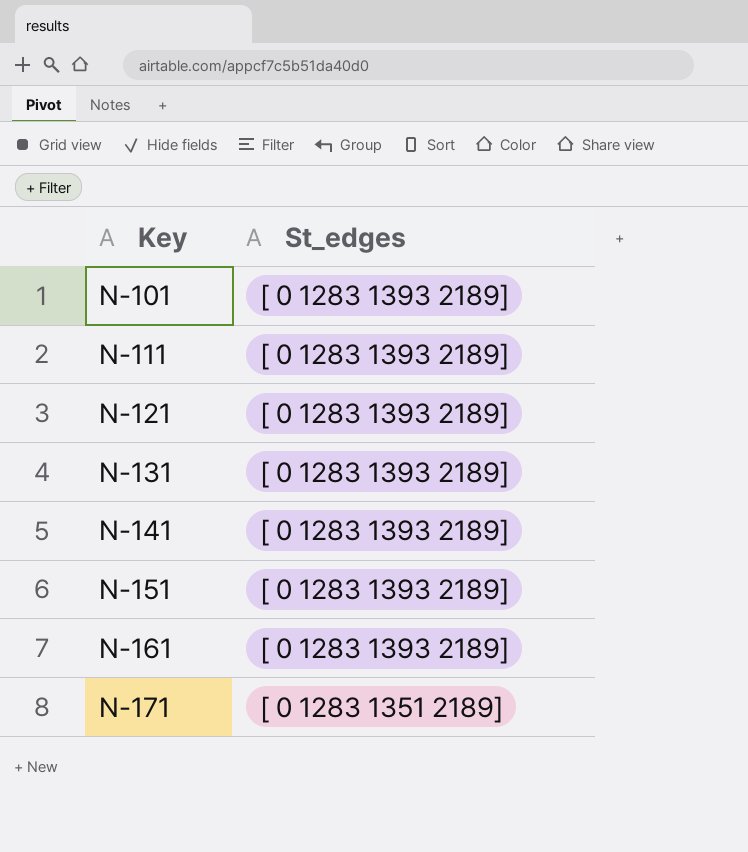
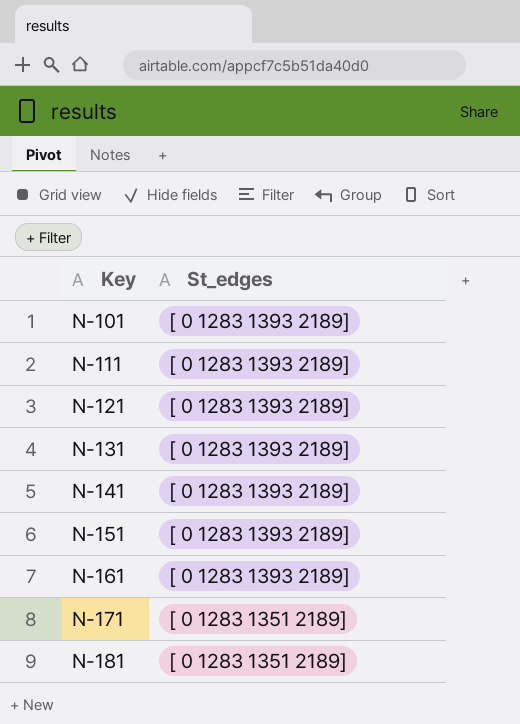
row N-181: none -> [ 0 1283 1351 2189]

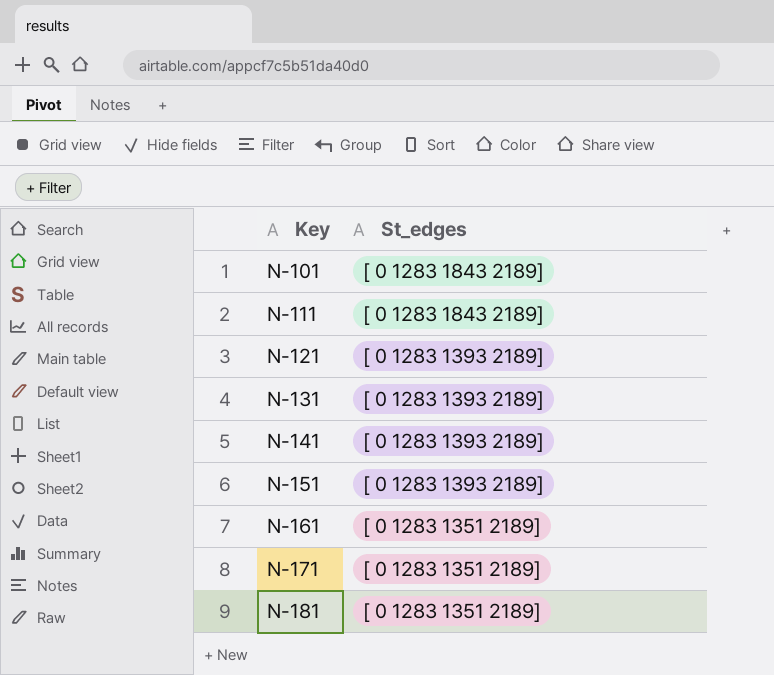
N-101 | St_edges: [ 0 1283 1393 2189] -> [ 0 1283 1843 2189]
N-111 | St_edges: [ 0 1283 1393 2189] -> [ 0 1283 1843 2189]
N-161 | St_edges: [ 0 1283 1393 2189] -> [ 0 1283 1351 2189]

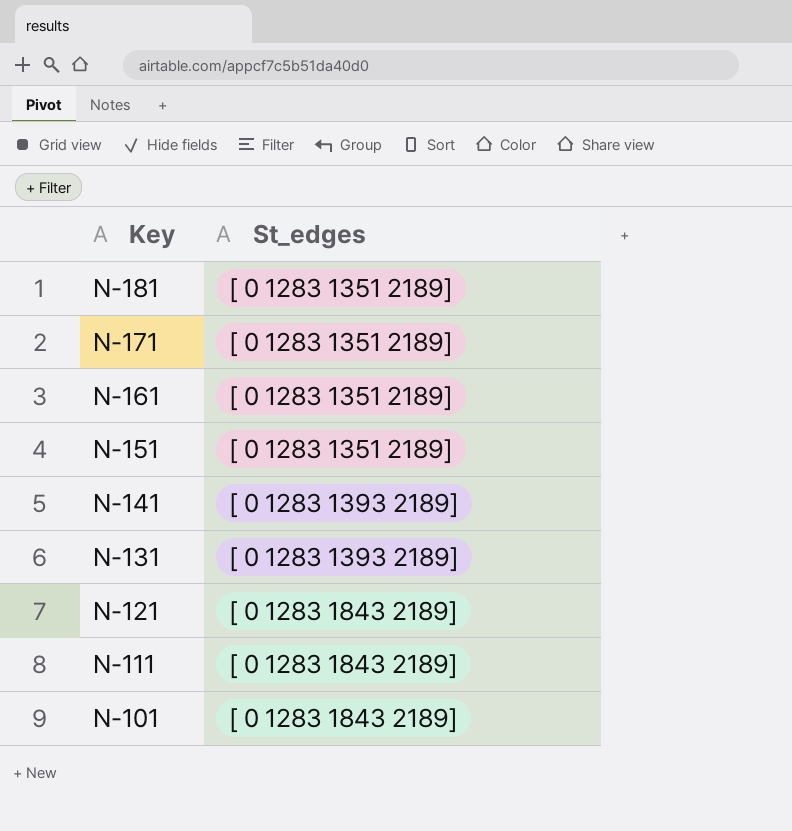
row order: Key ascending -> Key descending
N-151 | St_edges: [ 0 1283 1393 2189] -> [ 0 1283 1351 2189]
N-121 | St_edges: [ 0 1283 1393 2189] -> [ 0 1283 1843 2189]

